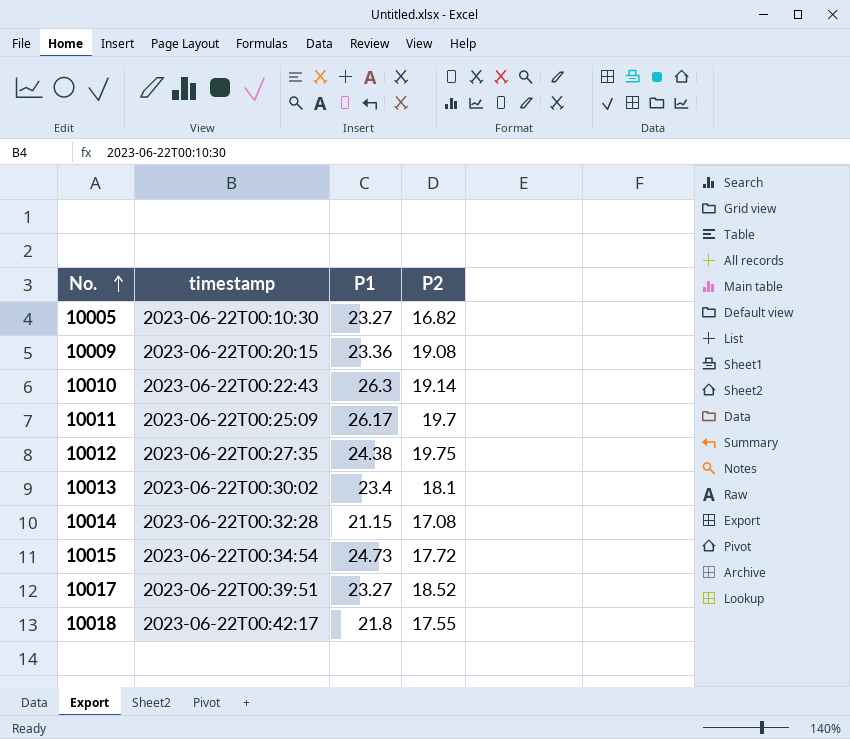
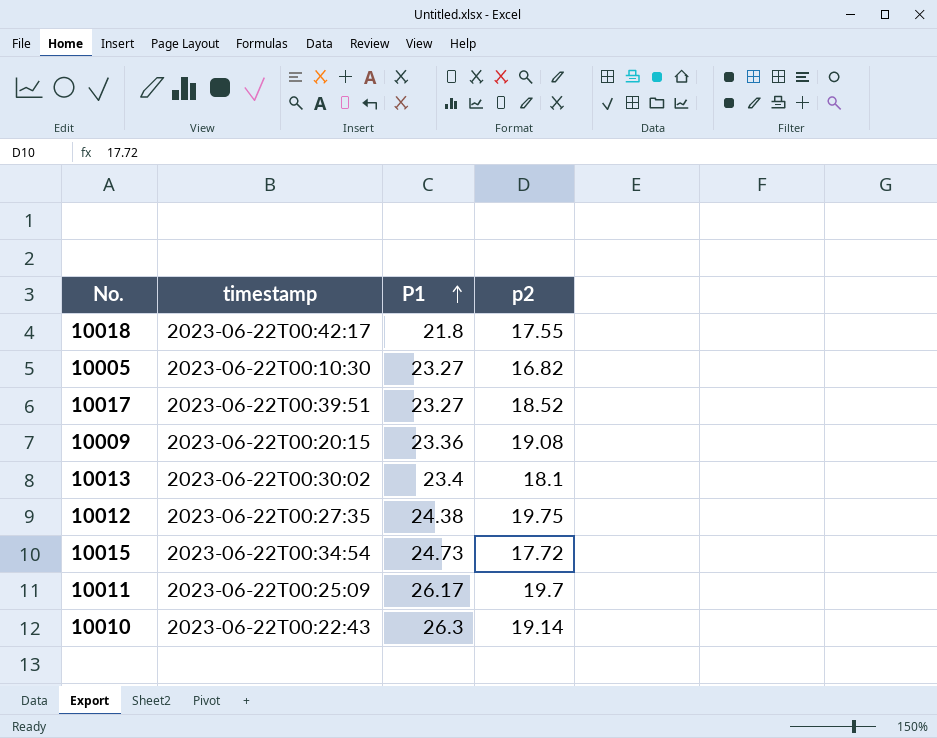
row order: No. ascending -> P1 ascending
column name: P2 -> p2
row 10014: 2023-06-22T00:32:28 | 21.15 | 17.08 -> none

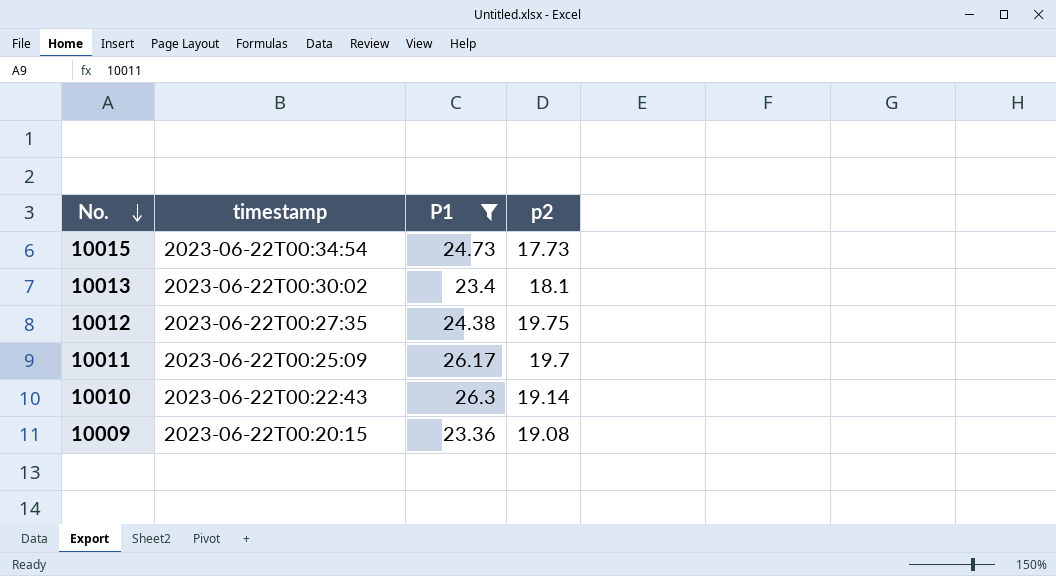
filter: none -> P1 >= 23.36
row order: P1 ascending -> No. descending
10015 | p2: 17.72 -> 17.73

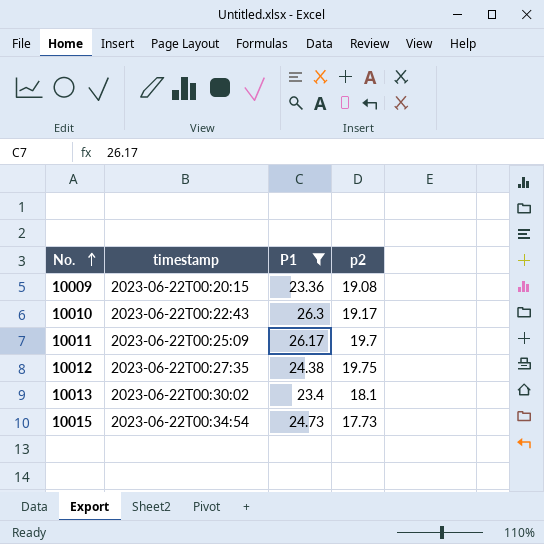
row order: No. descending -> No. ascending
10010 | p2: 19.14 -> 19.17

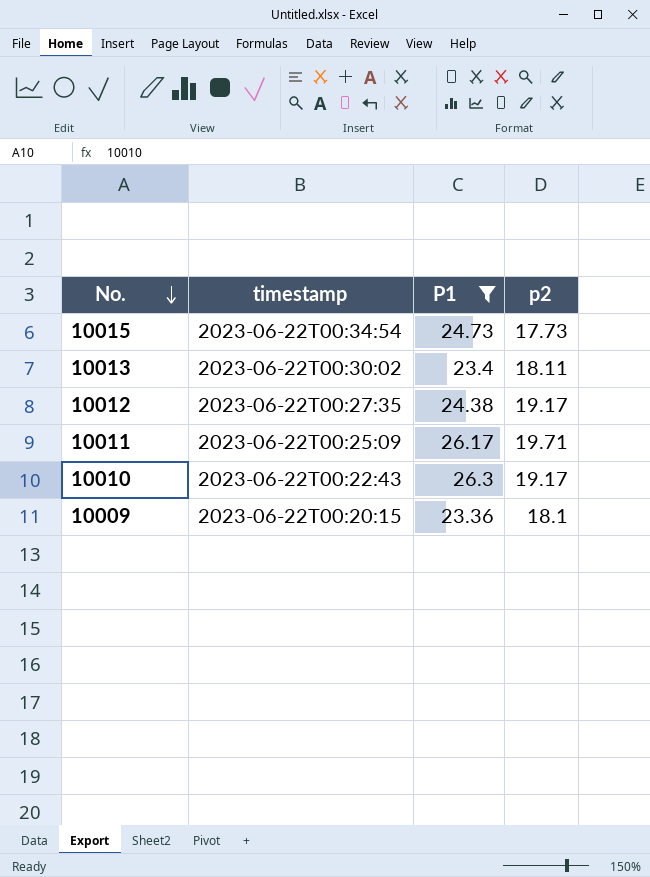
row order: No. ascending -> No. descending
10013 | p2: 18.1 -> 18.11
10012 | p2: 19.75 -> 19.17
10011 | p2: 19.7 -> 19.71
10009 | p2: 19.08 -> 18.1

